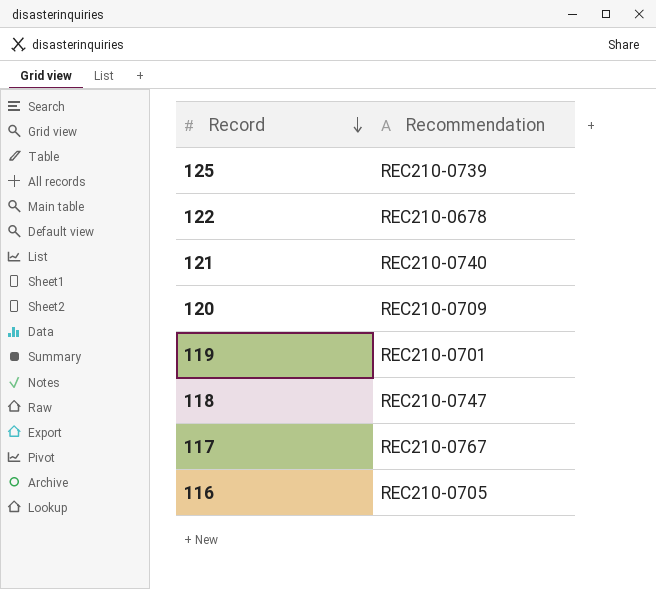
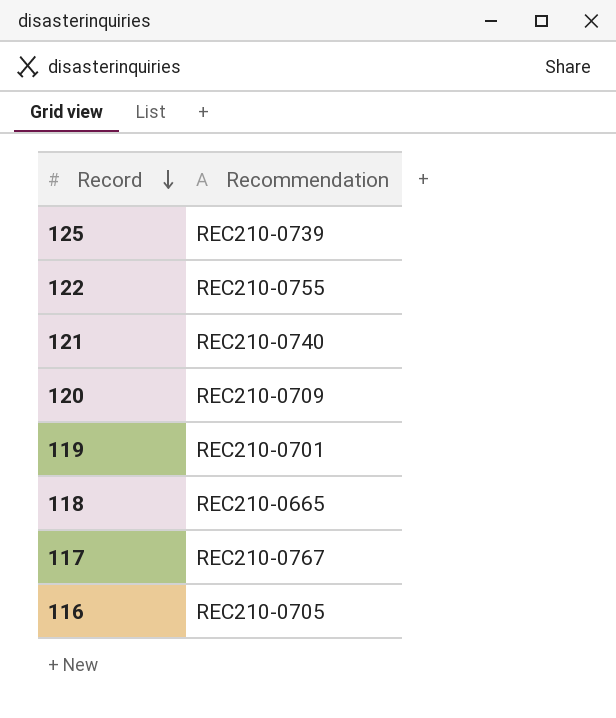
122 | Recommendation: REC210-0678 -> REC210-0755
118 | Recommendation: REC210-0747 -> REC210-0665

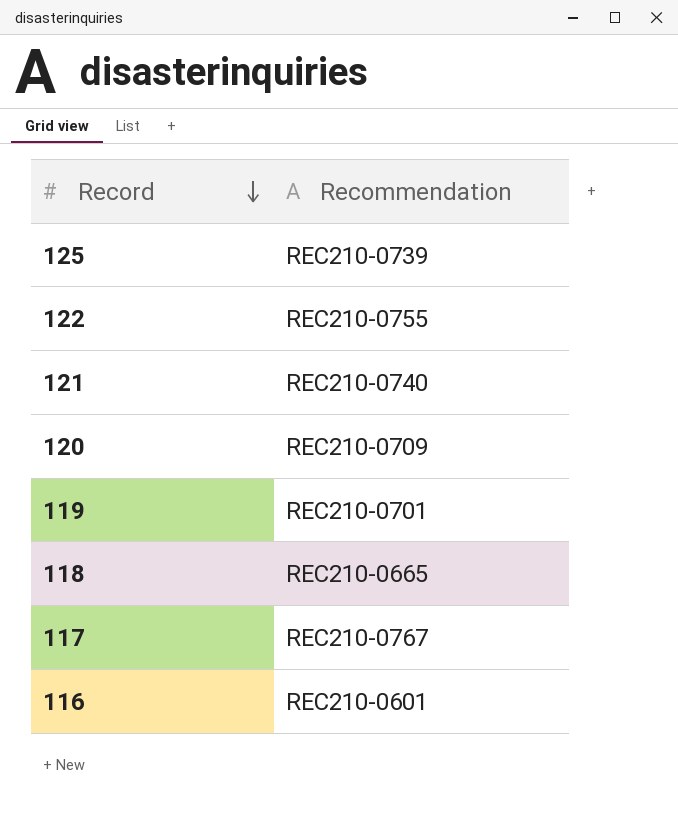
116 | Recommendation: REC210-0705 -> REC210-0601

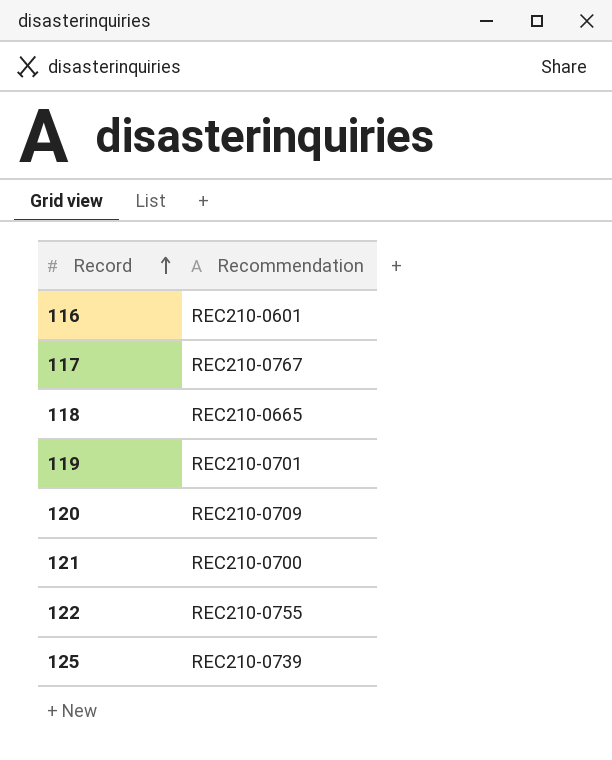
row order: Record descending -> Record ascending
121 | Recommendation: REC210-0740 -> REC210-0700

